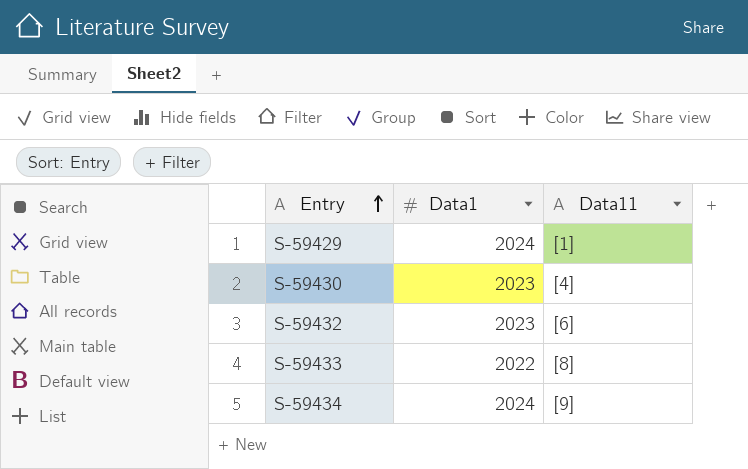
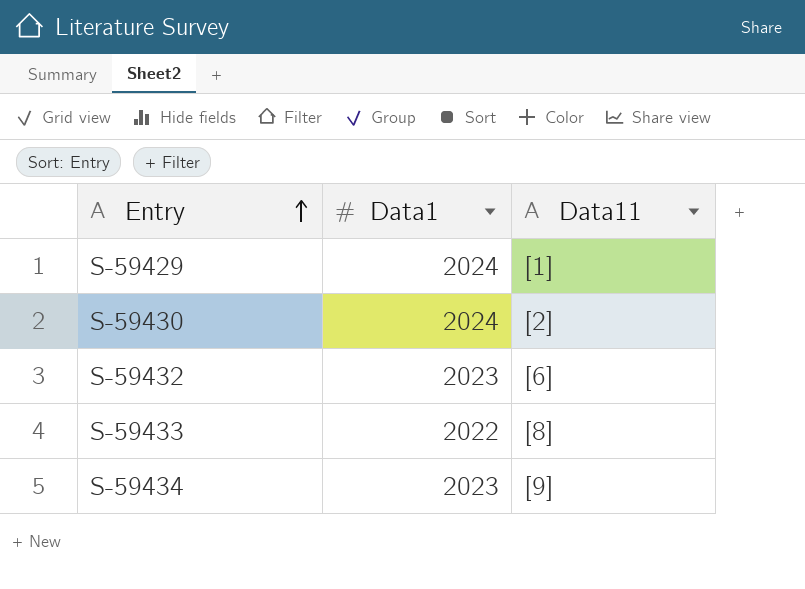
S-59430 | Data1: 2023 -> 2024
S-59430 | Data11: [4] -> [2]
S-59434 | Data1: 2024 -> 2023

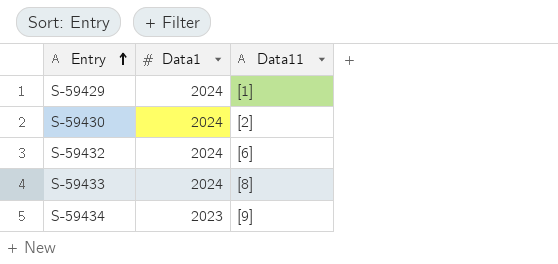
S-59432 | Data1: 2023 -> 2024
S-59433 | Data1: 2022 -> 2024

